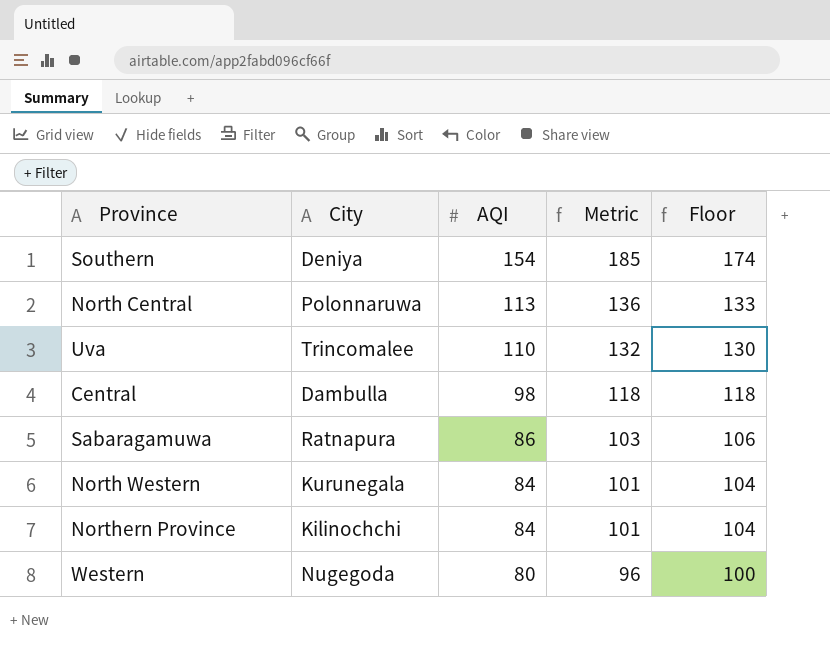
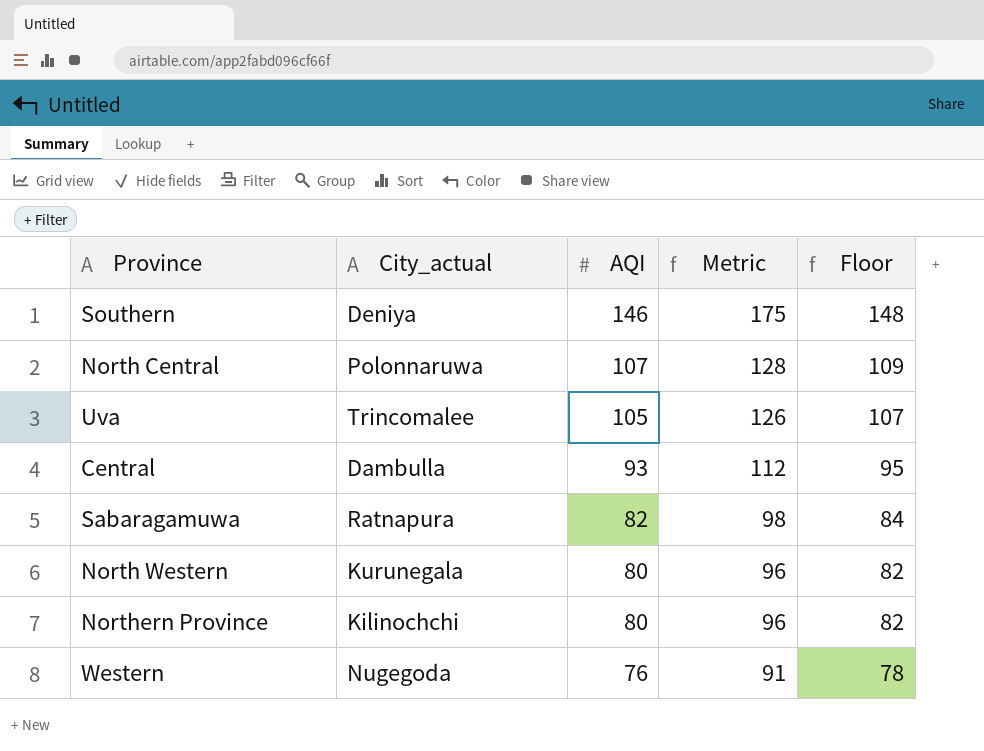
column name: City -> City_actual
column Floor | formula: [AQI] + 20 -> [AQI] + 2
Southern | AQI: 154 -> 146
Southern | Metric: 185 -> 175
North Central | AQI: 113 -> 107
North Central | Metric: 136 -> 128
Uva | AQI: 110 -> 105
Uva | Metric: 132 -> 126
Central | AQI: 98 -> 93
Central | Metric: 118 -> 112
Sabaragamuwa | AQI: 86 -> 82
Sabaragamuwa | Metric: 103 -> 98
North Western | AQI: 84 -> 80
North Western | Metric: 101 -> 96
Northern Province | AQI: 84 -> 80
Northern Province | Metric: 101 -> 96
Western | AQI: 80 -> 76
Western | Metric: 96 -> 91

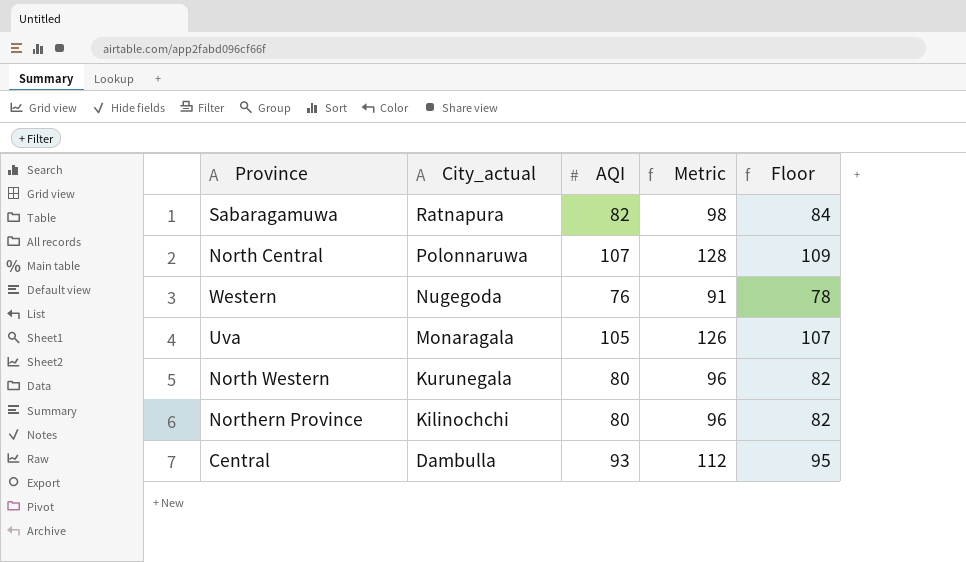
row order: AQI descending -> City_actual descending
row Southern: Deniya | 146 | 175 | 148 -> none
Uva | City_actual: Trincomalee -> Monaragala

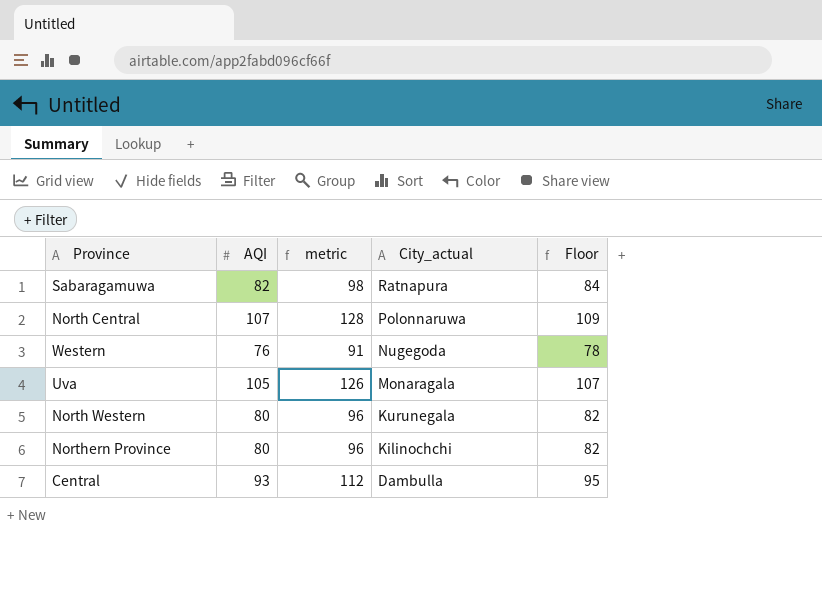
column name: Metric -> metric
column City_actual | position: 2 -> 4

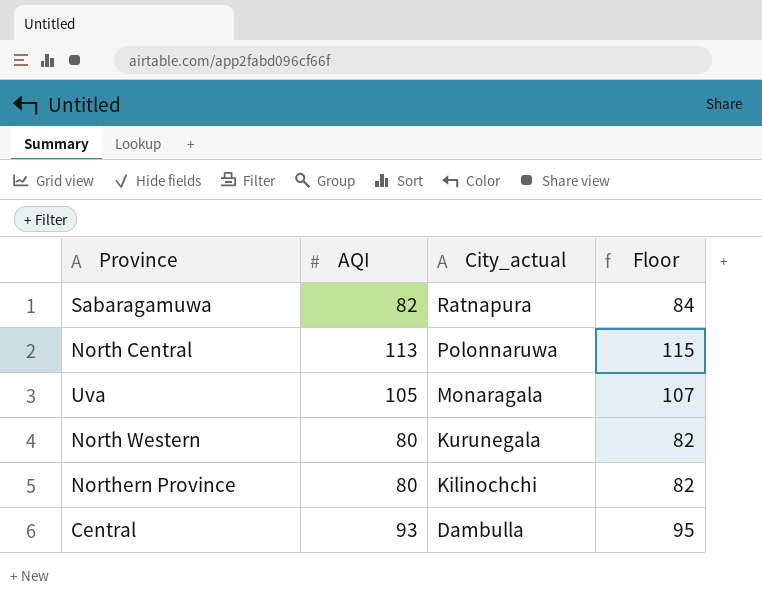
column metric | formula: [AQI] * 1.2 -> none
row Western: 76 | 91 | Nugegoda | 78 -> none
North Central | AQI: 107 -> 113
North Central | Floor: 109 -> 115

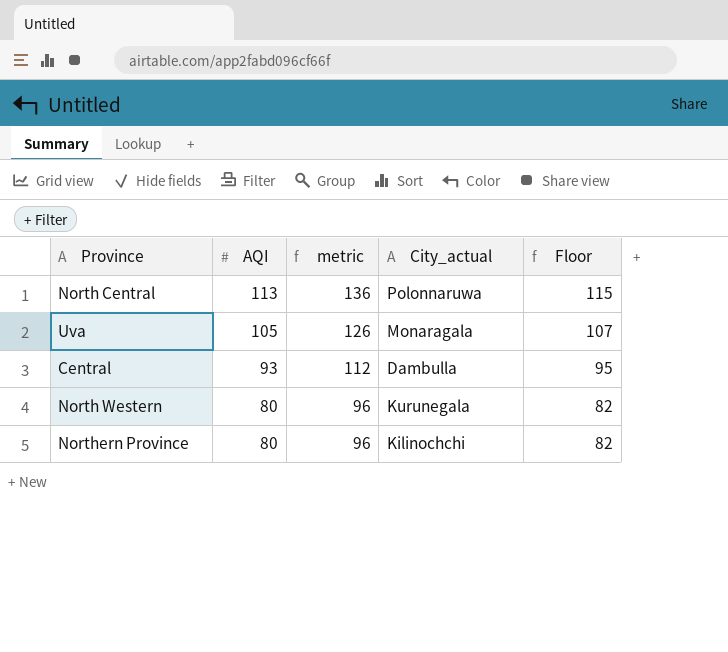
row order: City_actual descending -> AQI descending
column metric | formula: none -> [AQI] * 1.2
row Sabaragamuwa: 82 | Ratnapura | 84 -> none

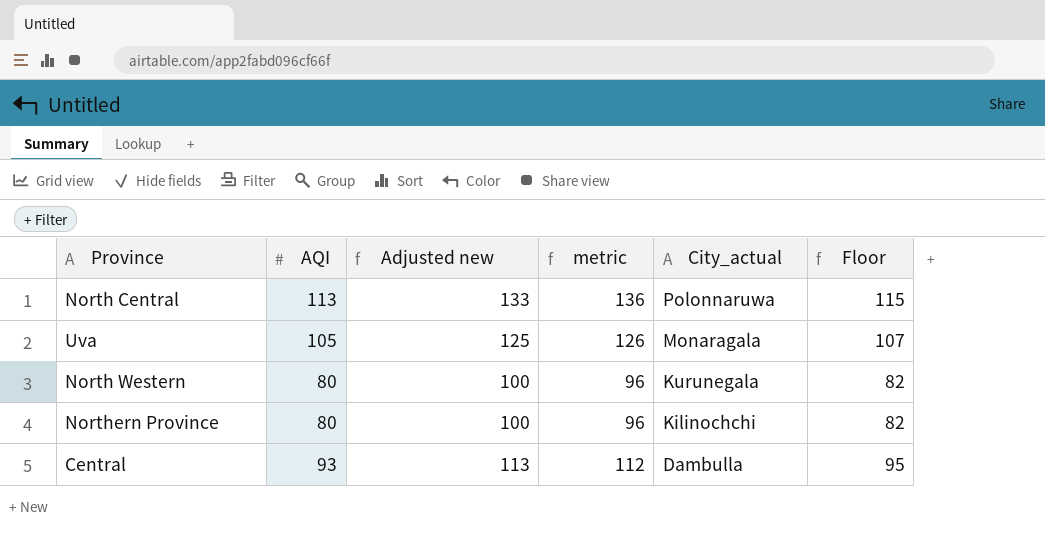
row order: AQI descending -> City_actual descending
column Adjusted new | formula: none -> [AQI] + 20

